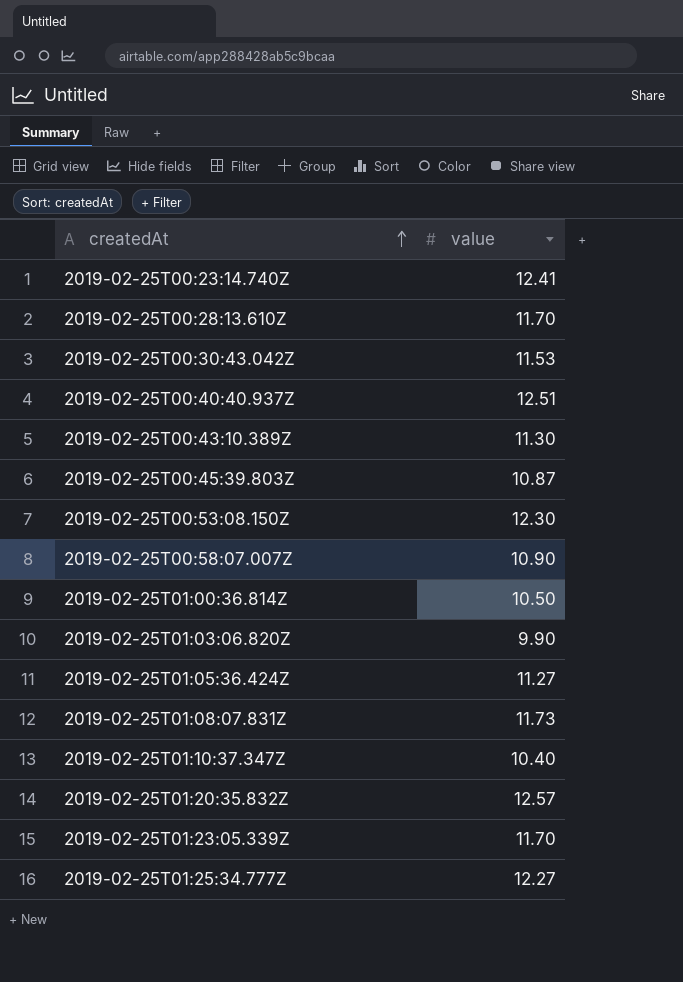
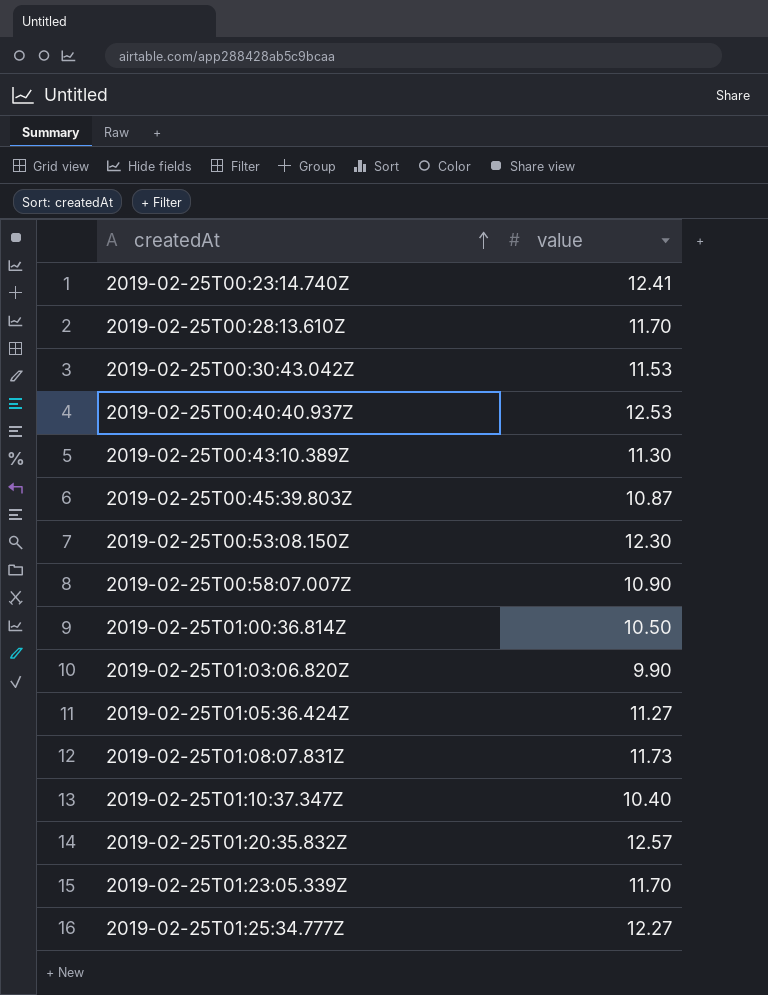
2019-02-25T00:40:40.937Z | value: 12.51 -> 12.53

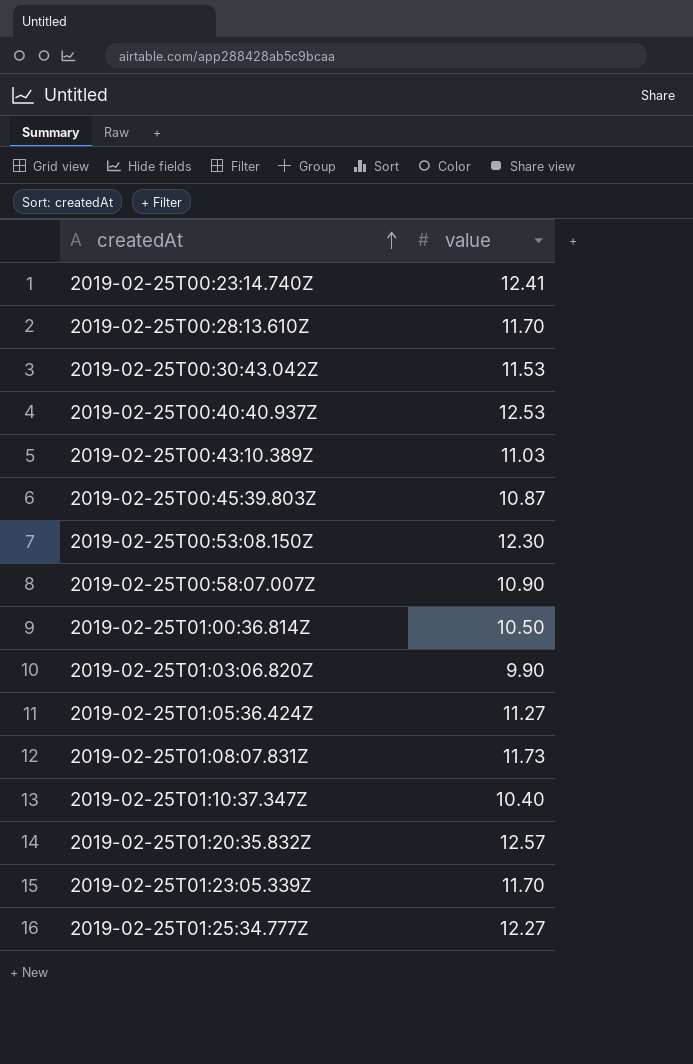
2019-02-25T00:43:10.389Z | value: 11.30 -> 11.03

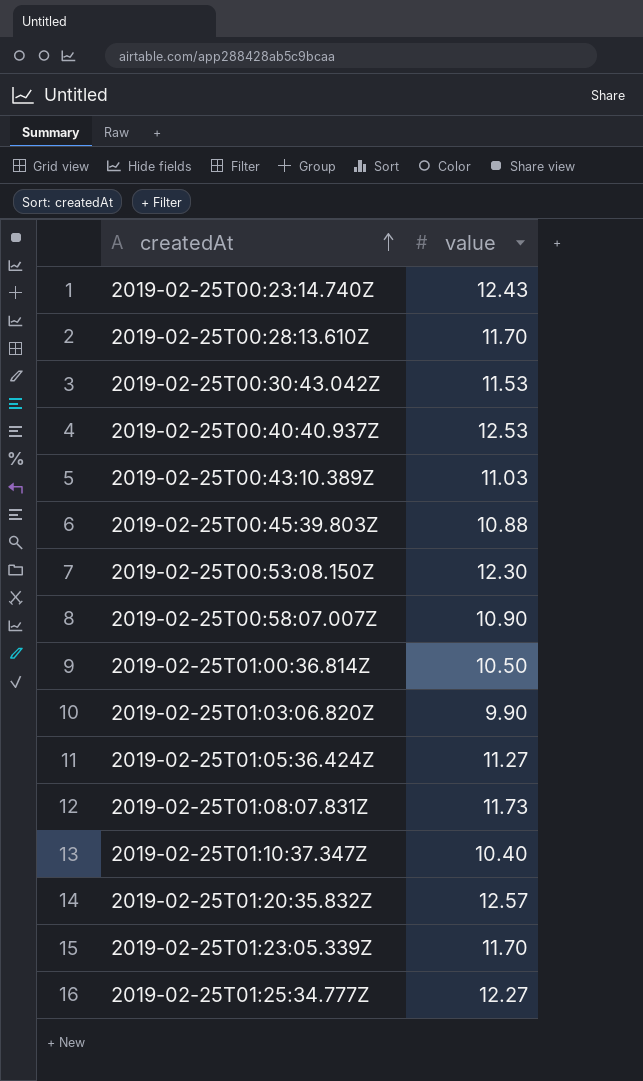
2019-02-25T00:23:14.740Z | value: 12.41 -> 12.43
2019-02-25T00:45:39.803Z | value: 10.87 -> 10.88

